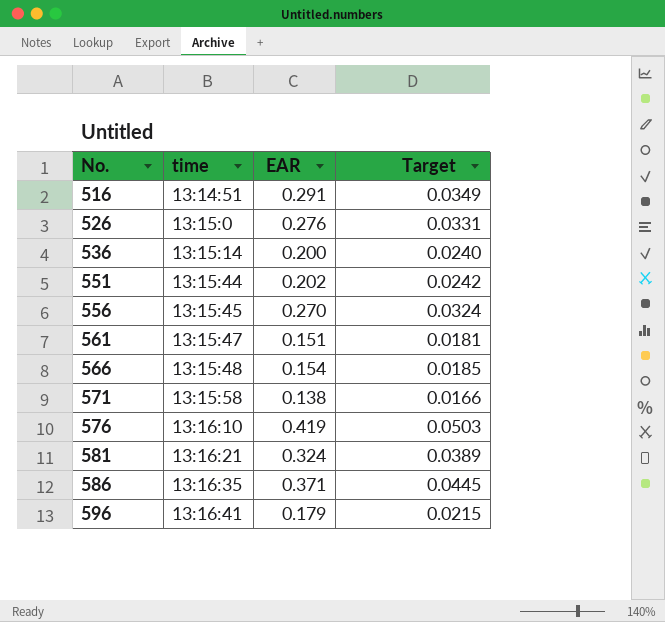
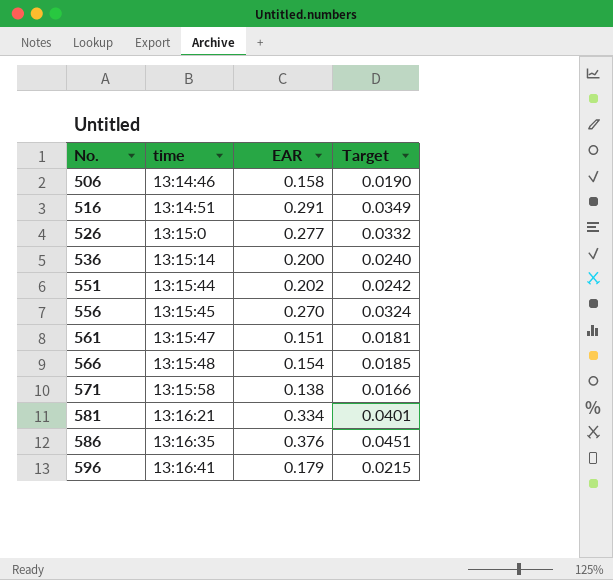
row 576: 13:16:10 | 0.419 | 0.0503 -> none
row 506: none -> 13:14:46 | 0.158 | 0.0190
526 | EAR: 0.276 -> 0.277
526 | Target: 0.0331 -> 0.0332
581 | EAR: 0.324 -> 0.334
581 | Target: 0.0389 -> 0.0401
586 | EAR: 0.371 -> 0.376
586 | Target: 0.0445 -> 0.0451

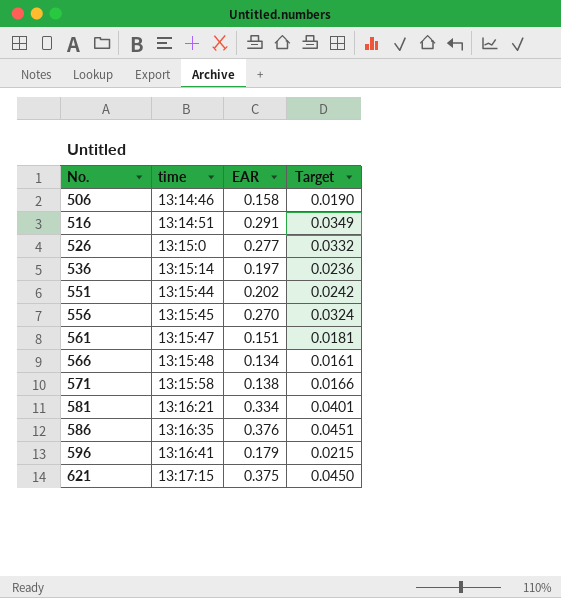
536 | EAR: 0.200 -> 0.197
536 | Target: 0.0240 -> 0.0236
566 | EAR: 0.154 -> 0.134
566 | Target: 0.0185 -> 0.0161
row 621: none -> 13:17:15 | 0.375 | 0.0450

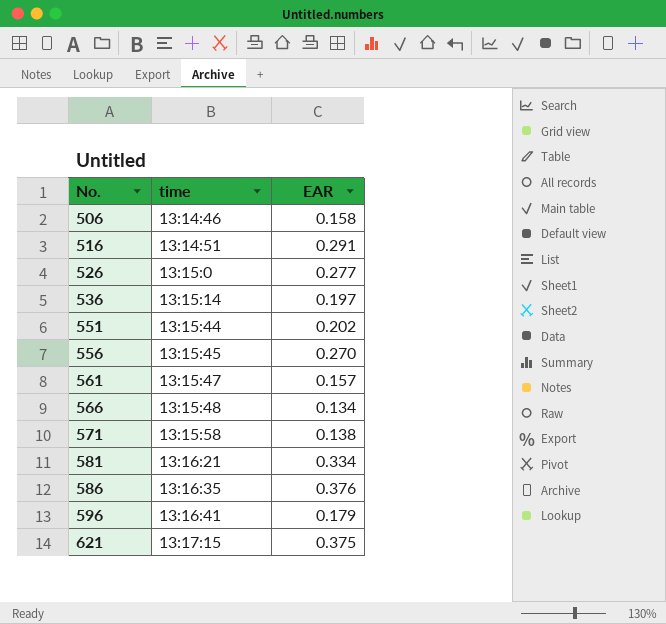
column Target | formula: [EAR] * 0.12 -> none
561 | EAR: 0.151 -> 0.157

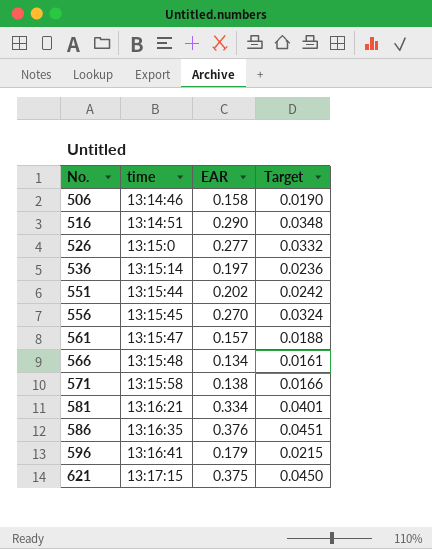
column Target | formula: none -> [EAR] * 0.12
516 | EAR: 0.291 -> 0.290

